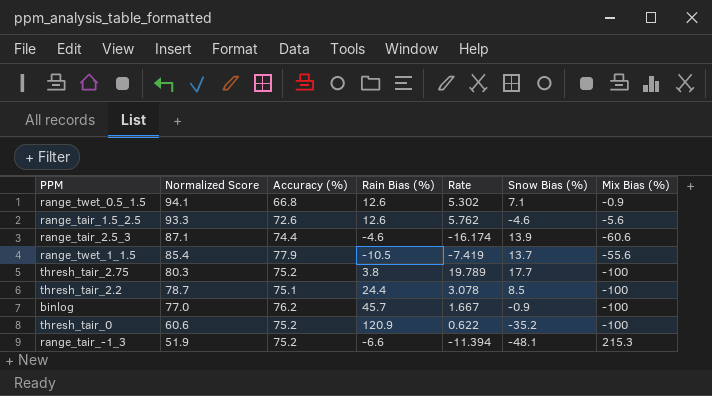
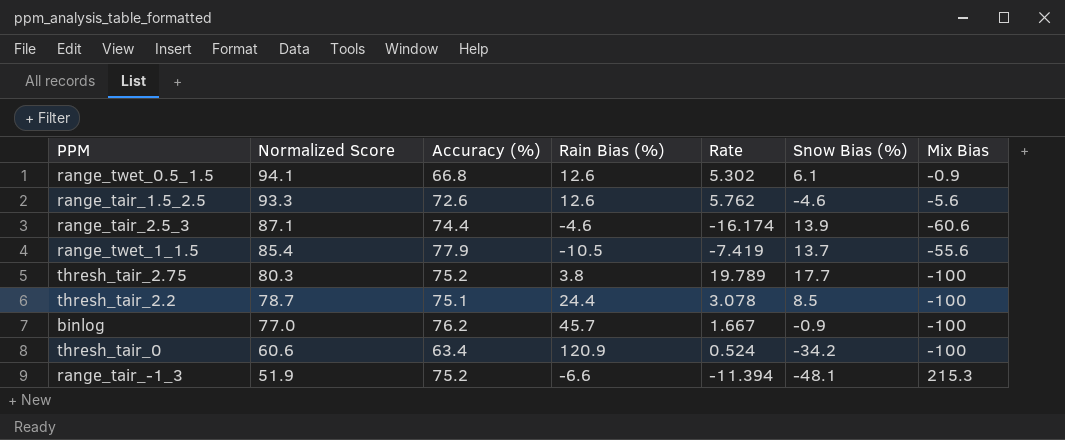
column name: Mix Bias (%) -> Mix Bias
range_twet_0.5_1.5 | Snow Bias (%): 7.1 -> 6.1
thresh_tair_0 | Accuracy (%): 75.2 -> 63.4
thresh_tair_0 | Rate: 0.622 -> 0.524
thresh_tair_0 | Snow Bias (%): -35.2 -> -34.2

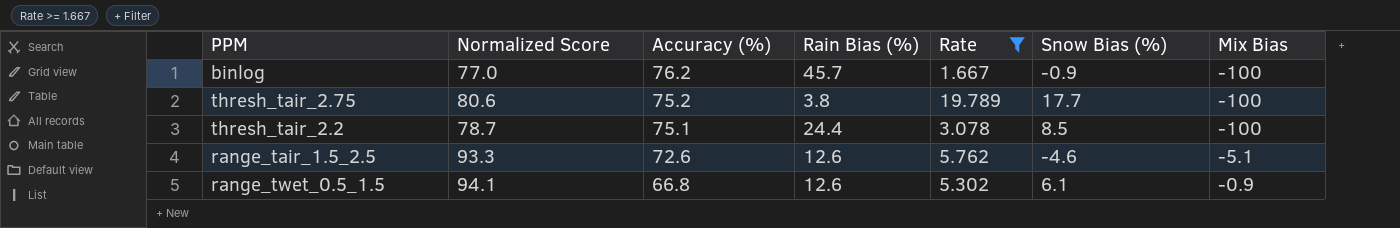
filter: none -> Rate >= 1.667
row order: Normalized Score descending -> Accuracy (%) descending
thresh_tair_2.75 | Normalized Score: 80.3 -> 80.6
range_tair_1.5_2.5 | Mix Bias: -5.6 -> -5.1

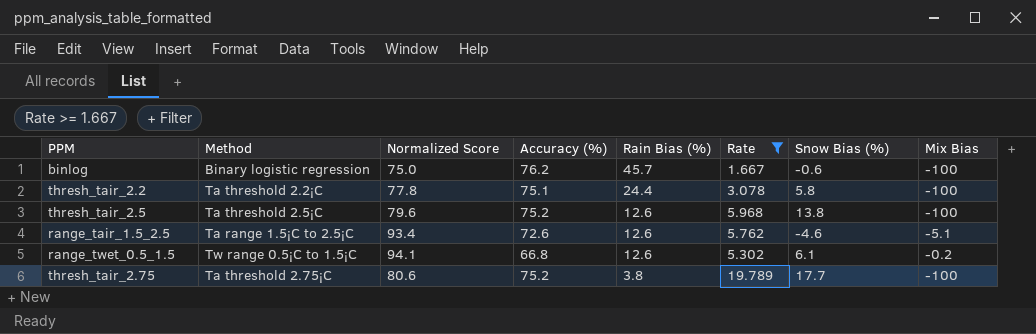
row order: Accuracy (%) descending -> Rain Bias (%) descending
column Method | position: none -> 2
binlog | Normalized Score: 77.0 -> 75.0
binlog | Snow Bias (%): -0.9 -> -0.6
thresh_tair_2.2 | Normalized Score: 78.7 -> 77.8
thresh_tair_2.2 | Snow Bias (%): 8.5 -> 5.8
row thresh_tair_2.5: none -> Ta threshold 2.5¡C | 79.6 | 75.2 | 12.6 | 5.968 | 13.8 | -100
range_tair_1.5_2.5 | Normalized Score: 93.3 -> 93.4
range_twet_0.5_1.5 | Mix Bias: -0.9 -> -0.2

